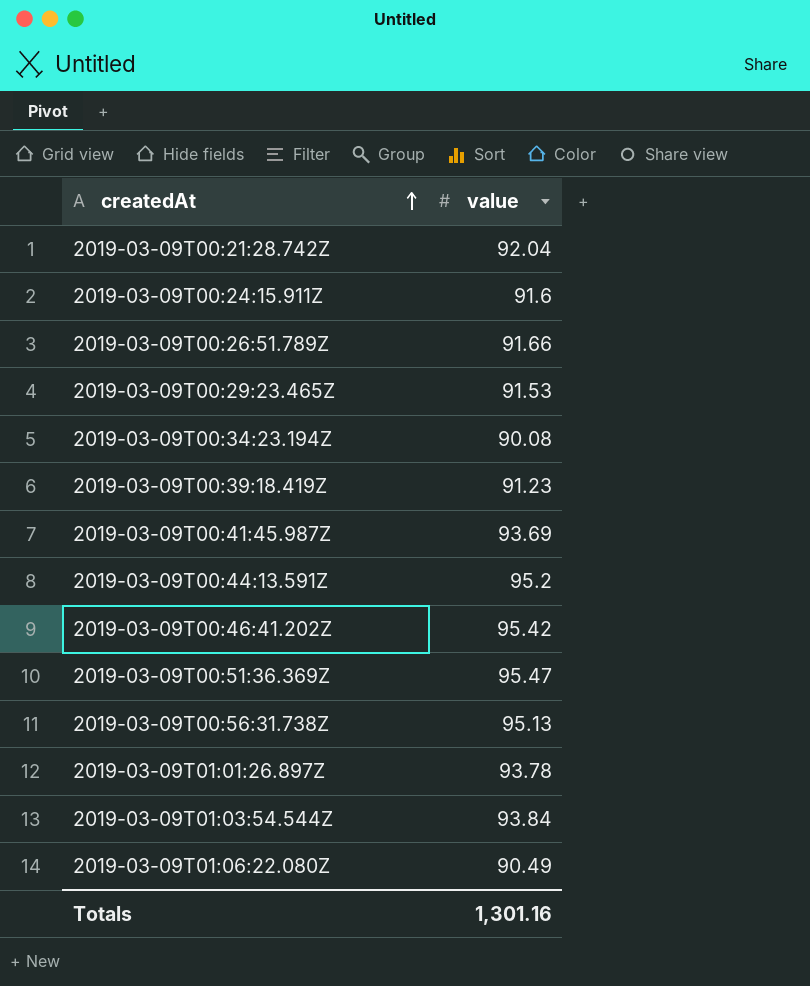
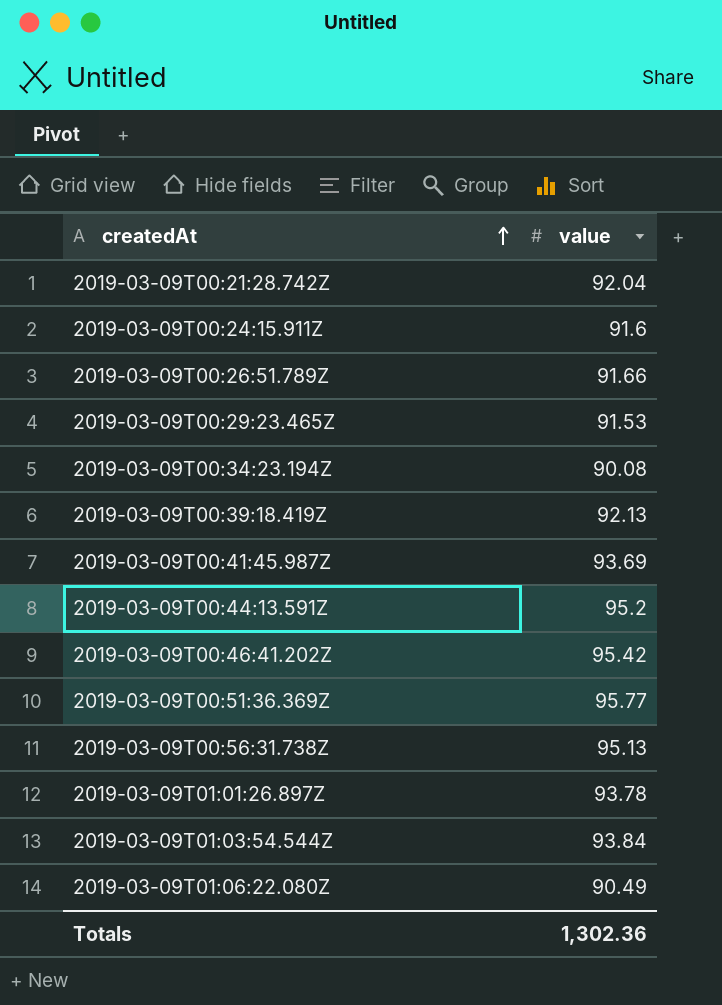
2019-03-09T00:39:18.419Z | value: 91.23 -> 92.13
2019-03-09T00:51:36.369Z | value: 95.47 -> 95.77
Totals | value: 1,301.16 -> 1,302.36

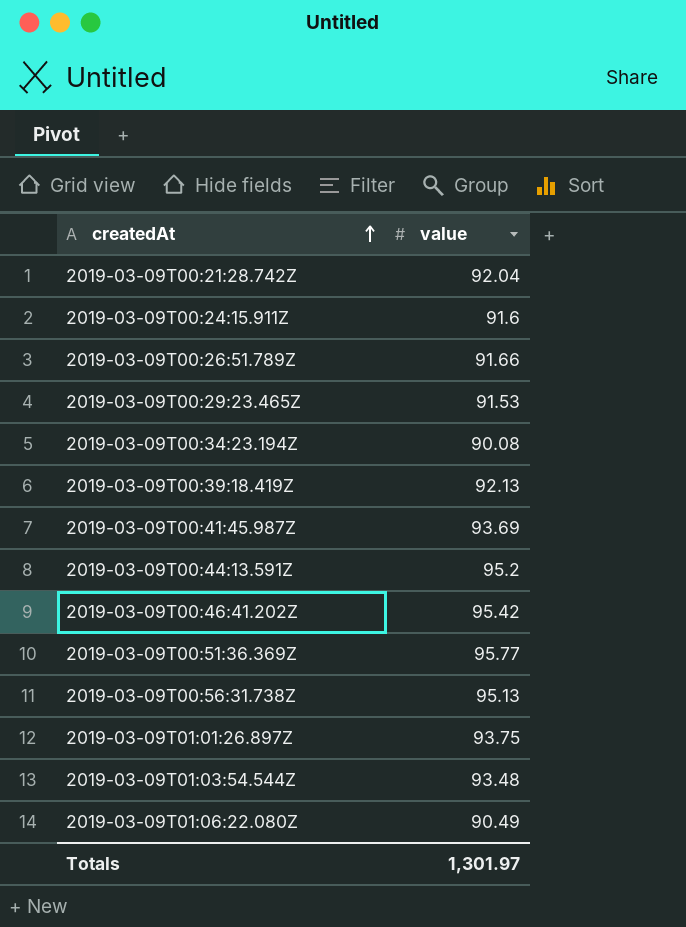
2019-03-09T01:01:26.897Z | value: 93.78 -> 93.75
2019-03-09T01:03:54.544Z | value: 93.84 -> 93.48
Totals | value: 1,302.36 -> 1,301.97

